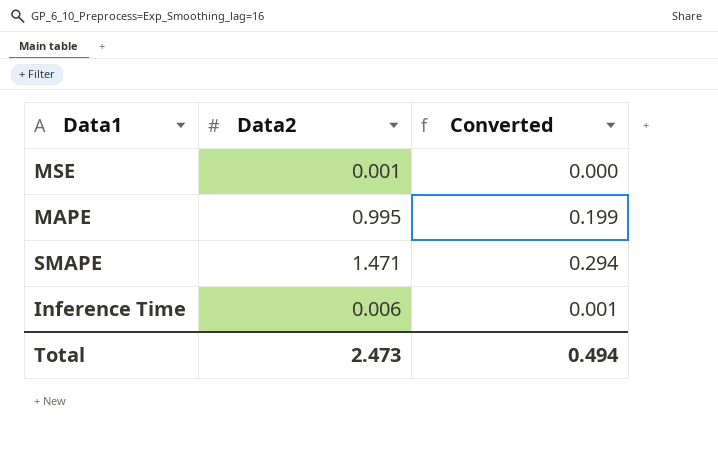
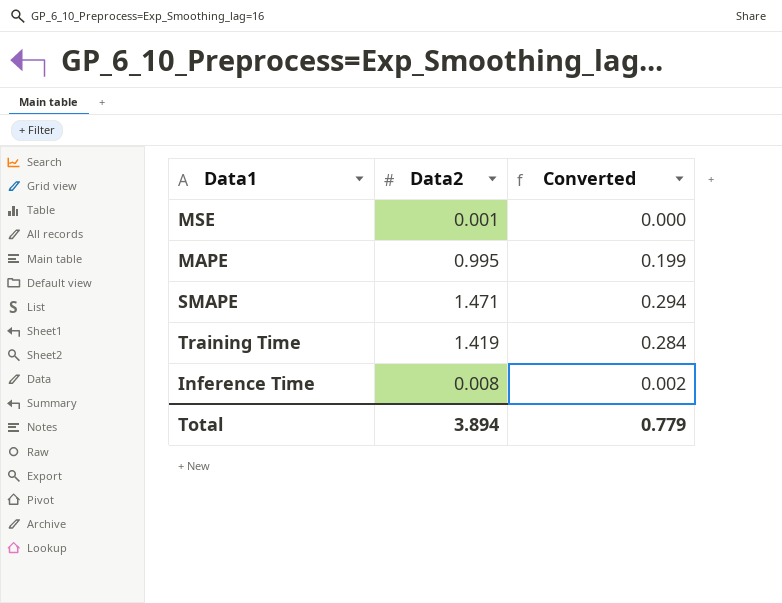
row Training Time: none -> 1.419 | 0.284
Inference Time | Data2: 0.006 -> 0.008
Inference Time | Converted: 0.001 -> 0.002
Total | Data2: 2.473 -> 3.894
Total | Converted: 0.494 -> 0.779

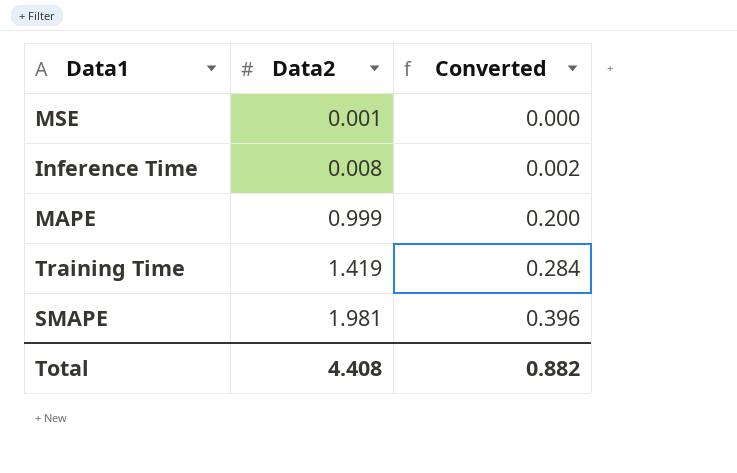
row order: none -> Data2 ascending
MAPE | Data2: 0.995 -> 0.999
MAPE | Converted: 0.199 -> 0.200
SMAPE | Data2: 1.471 -> 1.981
SMAPE | Converted: 0.294 -> 0.396
Total | Data2: 3.894 -> 4.408
Total | Converted: 0.779 -> 0.882

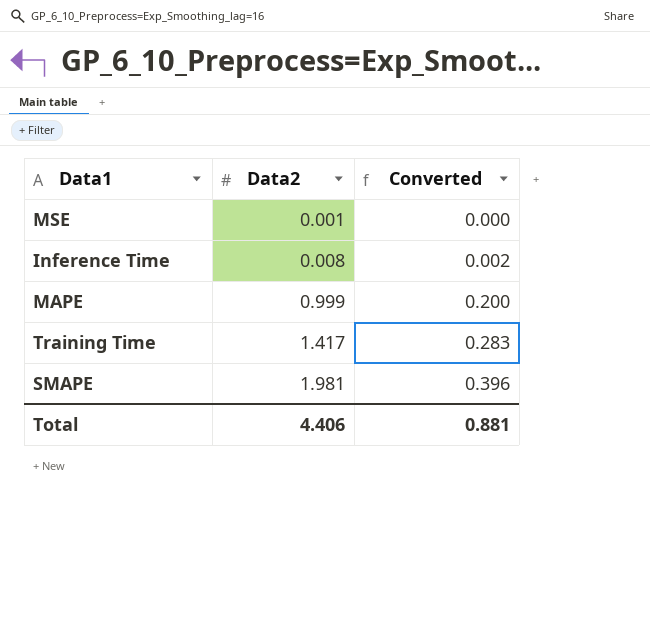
Training Time | Data2: 1.419 -> 1.417
Training Time | Converted: 0.284 -> 0.283
Total | Data2: 4.408 -> 4.406
Total | Converted: 0.882 -> 0.881

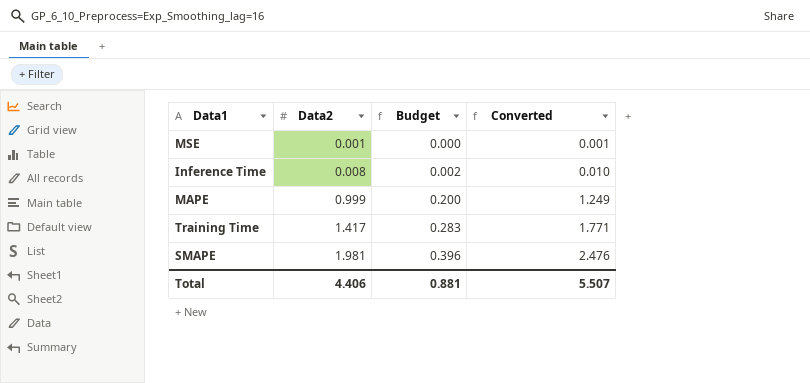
column Budget | formula: none -> [Data2] * 0.2
column Converted | formula: [Data2] * 0.2 -> [Data2] * 1.25
Total | Converted: 0.881 -> 5.507

